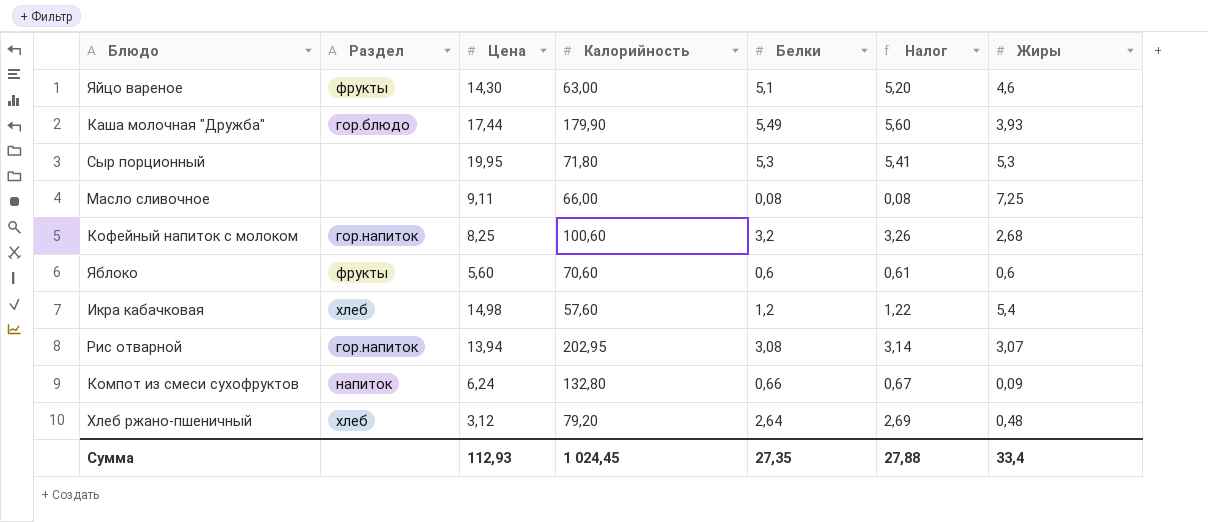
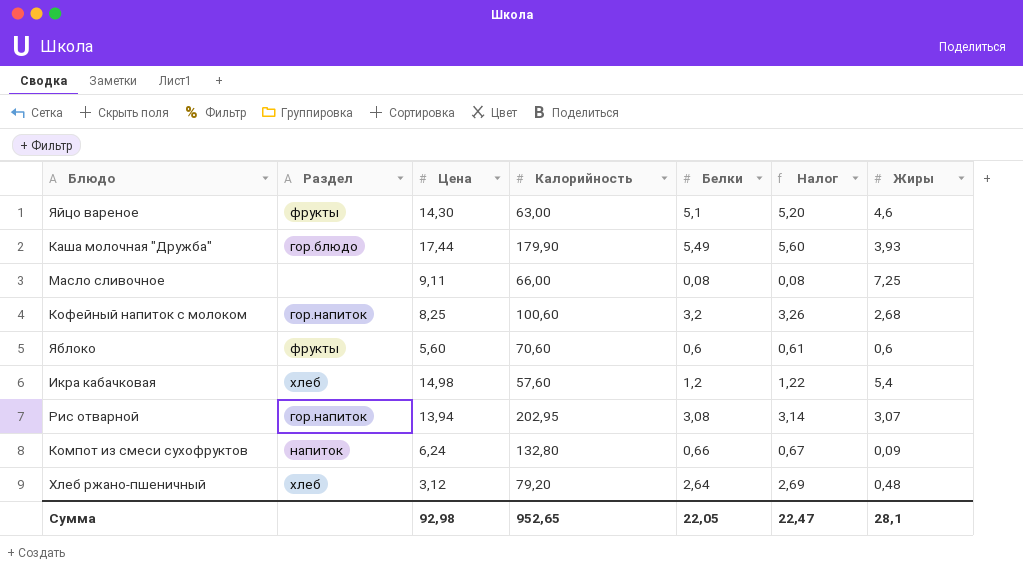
row Сыр порционный: none | 19,95 | 71,80 | 5,3 | 5,41 | 5,3 -> none
Сумма | Цена: 112,93 -> 92,98
Сумма | Калорийность: 1 024,45 -> 952,65
Сумма | Белки: 27,35 -> 22,05
Сумма | Налог: 27,88 -> 22,47
Сумма | Жиры: 33,4 -> 28,1

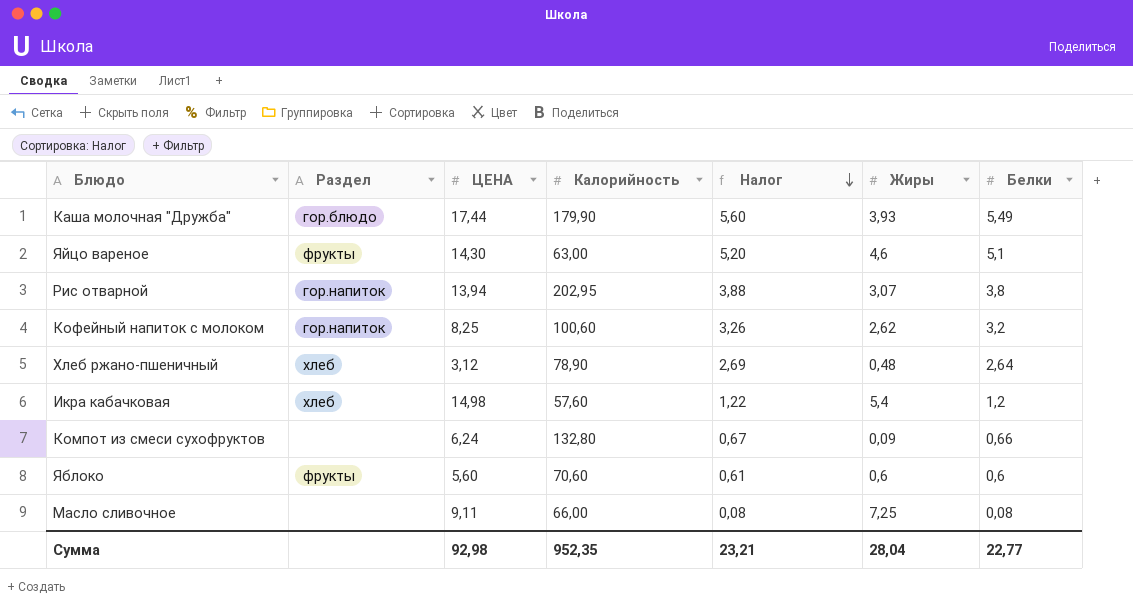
row order: none -> Налог descending
column name: Цена -> ЦЕНА
column Белки | position: 5 -> 7
Рис отварной | Налог: 3,14 -> 3,88
Рис отварной | Белки: 3,08 -> 3,8
Кофейный напиток с молоком | Жиры: 2,68 -> 2,62
Хлеб ржано-пшеничный | Калорийность: 79,20 -> 78,90
Компот из смеси сухофруктов | Раздел: напиток -> none
Сумма | Калорийность: 952,65 -> 952,35
Сумма | Налог: 22,47 -> 23,21
Сумма | Жиры: 28,1 -> 28,04
Сумма | Белки: 22,05 -> 22,77

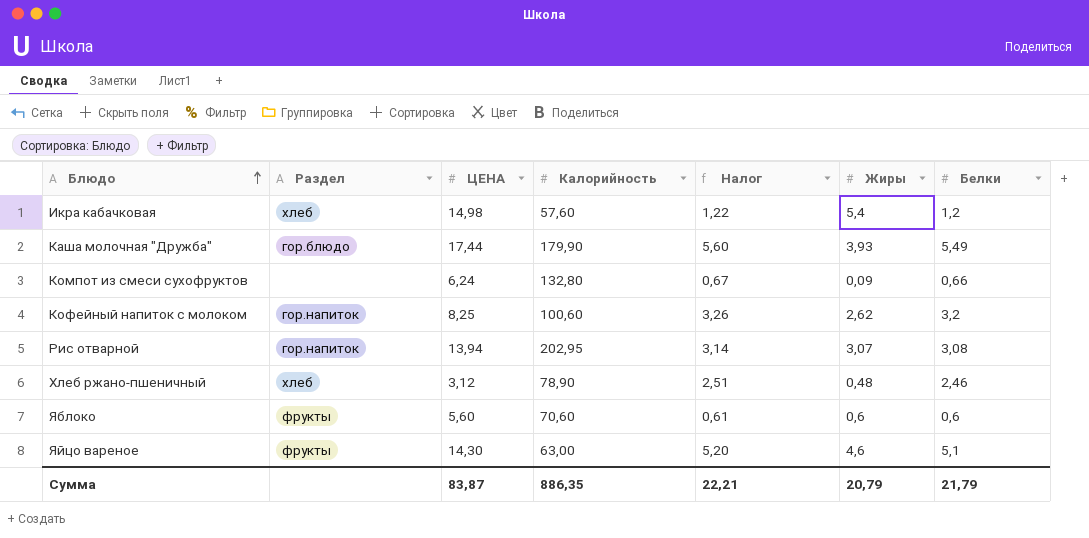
row order: Налог descending -> Блюдо ascending
row Масло сливочное: none | 9,11 | 66,00 | 0,08 | 7,25 | 0,08 -> none
Рис отварной | Налог: 3,88 -> 3,14
Рис отварной | Белки: 3,8 -> 3,08
Хлеб ржано-пшеничный | Налог: 2,69 -> 2,51
Хлеб ржано-пшеничный | Белки: 2,64 -> 2,46
Сумма | ЦЕНА: 92,98 -> 83,87
Сумма | Калорийность: 952,35 -> 886,35
Сумма | Налог: 23,21 -> 22,21
Сумма | Жиры: 28,04 -> 20,79
Сумма | Белки: 22,77 -> 21,79

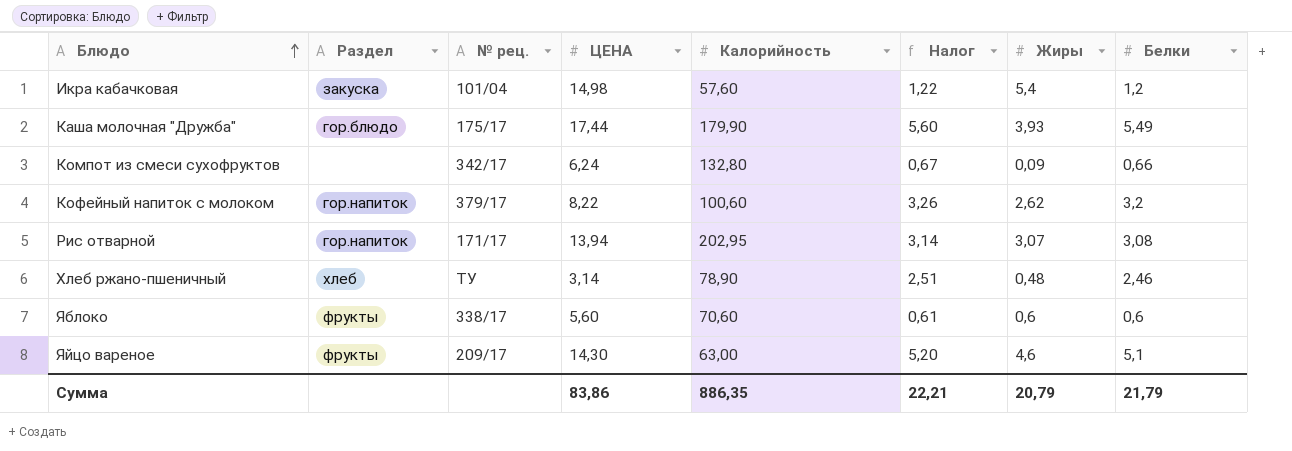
column № рец. | position: none -> 3
Икра кабачковая | Раздел: хлеб -> закуска
Кофейный напиток с молоком | ЦЕНА: 8,25 -> 8,22
Хлеб ржано-пшеничный | ЦЕНА: 3,12 -> 3,14
Сумма | ЦЕНА: 83,87 -> 83,86

